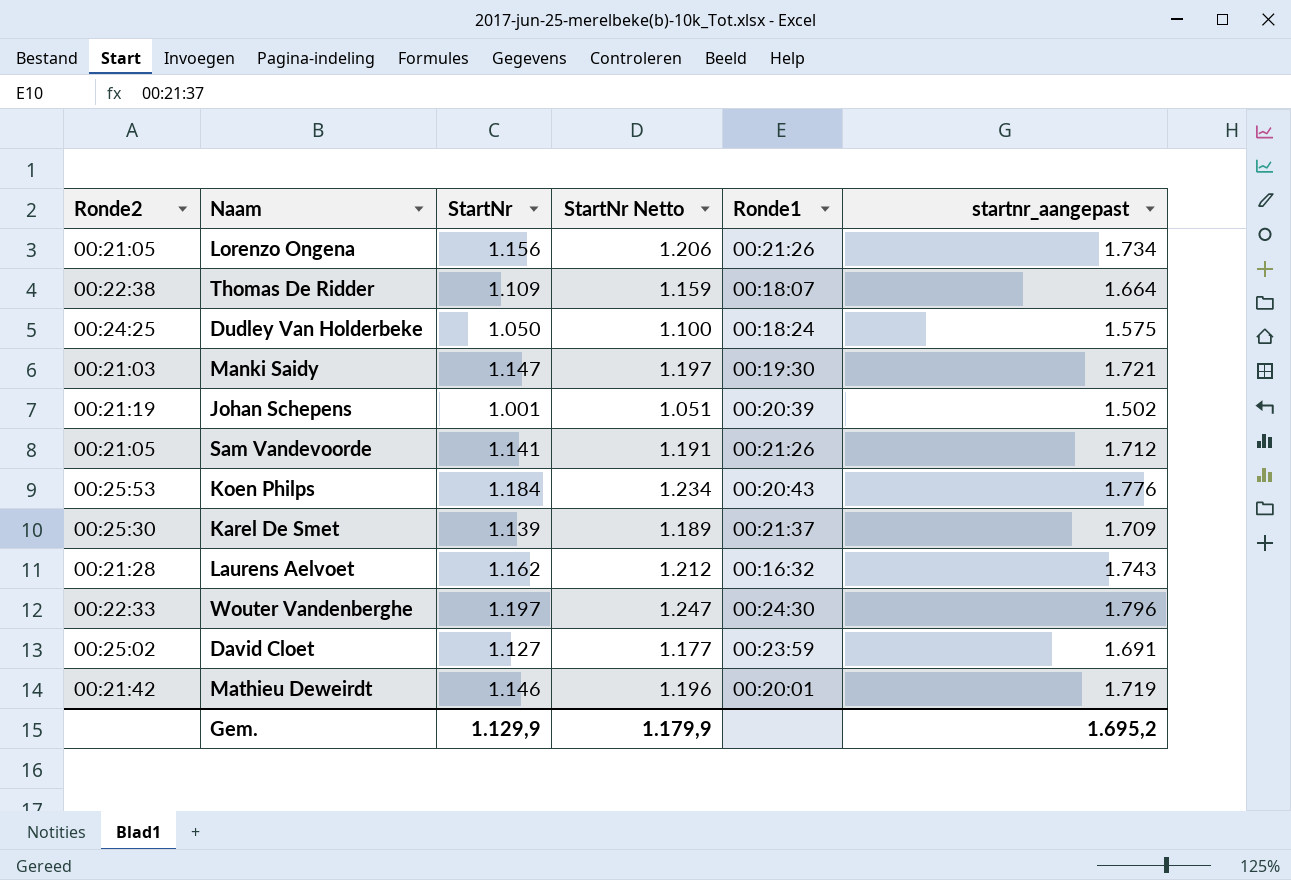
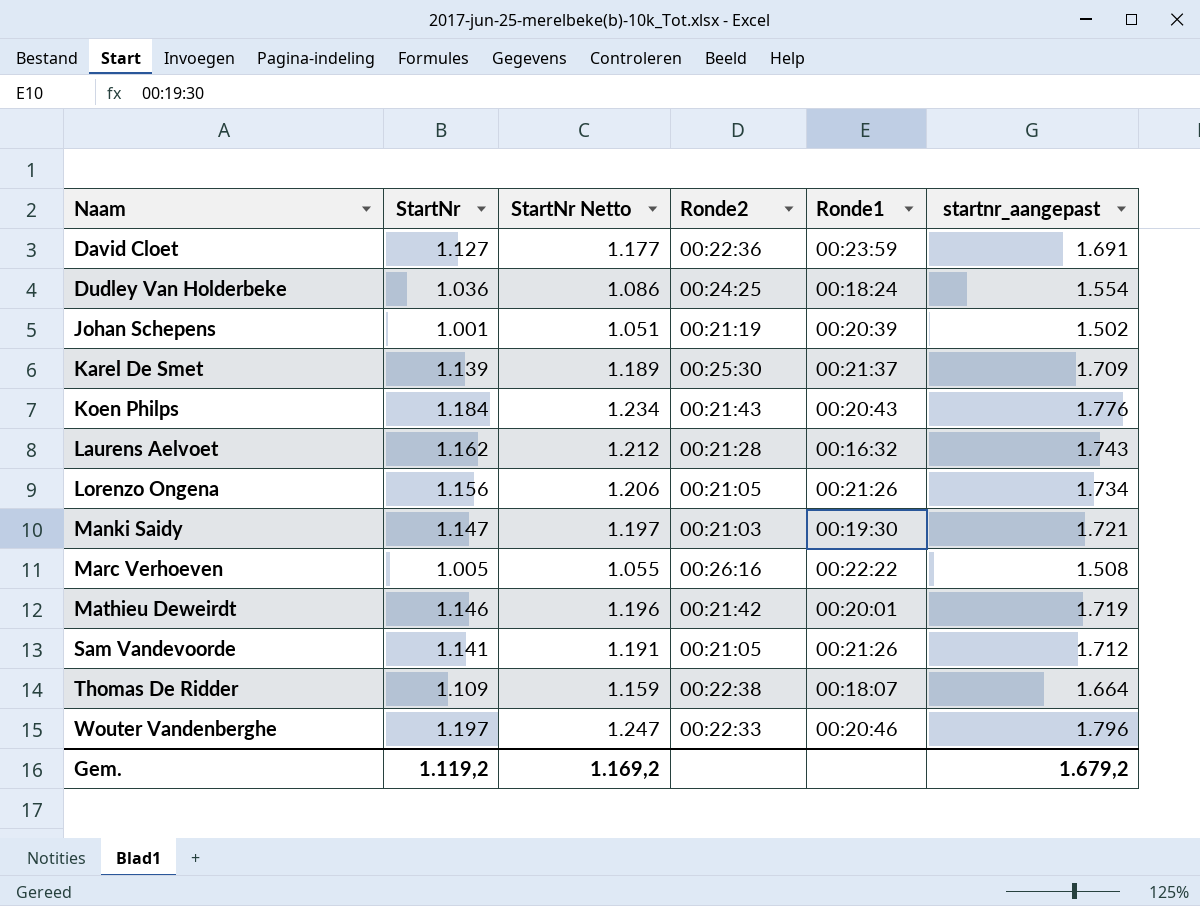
row order: none -> Naam ascending
column Ronde2 | position: 1 -> 4
David Cloet | Ronde2: 00:25:02 -> 00:22:36
Dudley Van Holderbeke | StartNr: 1.050 -> 1.036
Dudley Van Holderbeke | StartNr Netto: 1.100 -> 1.086
Dudley Van Holderbeke | startnr_aangepast: 1.575 -> 1.554
Koen Philps | Ronde2: 00:25:53 -> 00:21:43
row Marc Verhoeven: none -> 1.005 | 1.055 | 00:26:16 | 00:22:22 | 1.508
Wouter Vandenberghe | Ronde1: 00:24:30 -> 00:20:46
Gem. | StartNr: 1.129,9 -> 1.119,2
Gem. | StartNr Netto: 1.179,9 -> 1.169,2
Gem. | startnr_aangepast: 1.695,2 -> 1.679,2

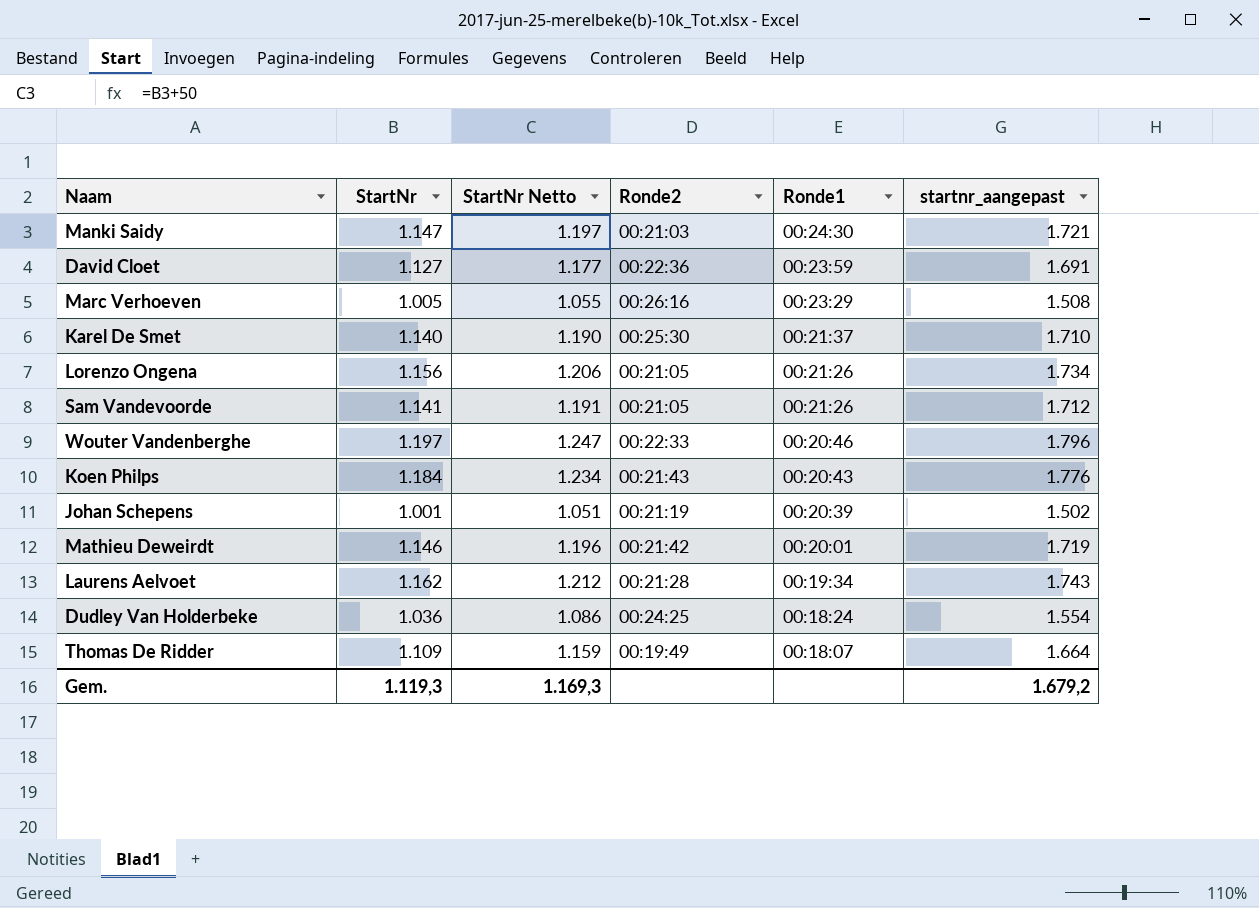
row order: Naam ascending -> Ronde1 descending
Manki Saidy | Ronde1: 00:19:30 -> 00:24:30
Marc Verhoeven | Ronde1: 00:22:22 -> 00:23:29
Karel De Smet | StartNr: 1.139 -> 1.140
Karel De Smet | StartNr Netto: 1.189 -> 1.190
Karel De Smet | startnr_aangepast: 1.709 -> 1.710
Laurens Aelvoet | Ronde1: 00:16:32 -> 00:19:34
Thomas De Ridder | Ronde2: 00:22:38 -> 00:19:49
Gem. | StartNr: 1.119,2 -> 1.119,3
Gem. | StartNr Netto: 1.169,2 -> 1.169,3

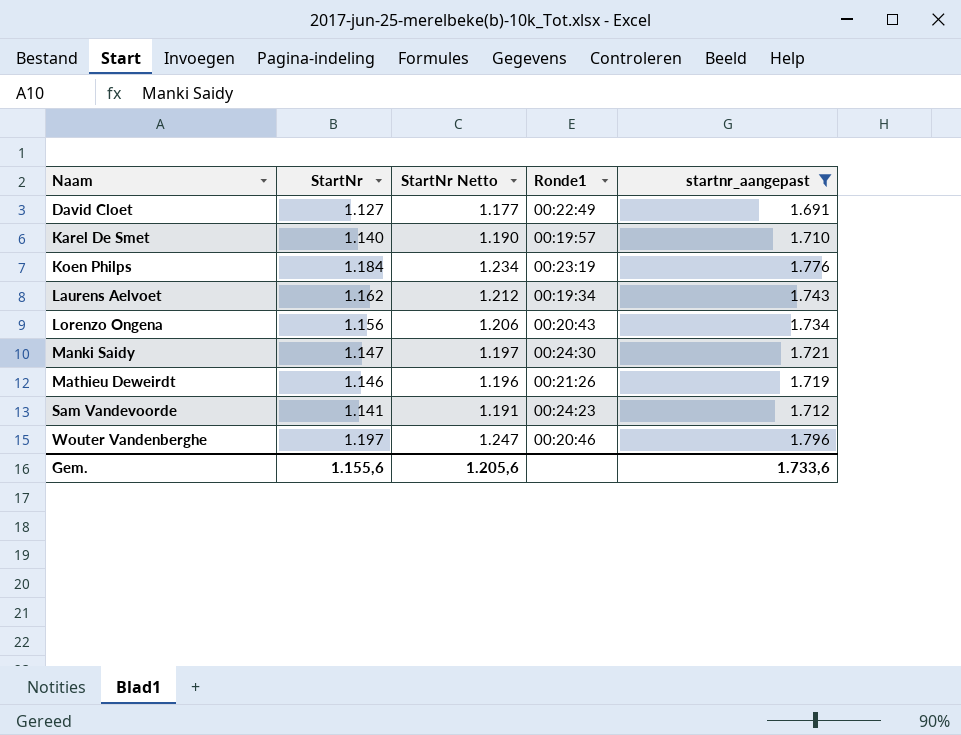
filter: none -> startnr_aangepast >= 1.691
row order: Ronde1 descending -> Naam ascending
column Ronde2 | position: 4 -> none
David Cloet | Ronde1: 00:23:59 -> 00:22:49
Karel De Smet | Ronde1: 00:21:37 -> 00:19:57
Koen Philps | Ronde1: 00:20:43 -> 00:23:19
Lorenzo Ongena | Ronde1: 00:21:26 -> 00:20:43
Mathieu Deweirdt | Ronde1: 00:20:01 -> 00:21:26
Sam Vandevoorde | Ronde1: 00:21:26 -> 00:24:23
Gem. | StartNr: 1.119,3 -> 1.155,6
Gem. | StartNr Netto: 1.169,3 -> 1.205,6
Gem. | startnr_aangepast: 1.679,2 -> 1.733,6

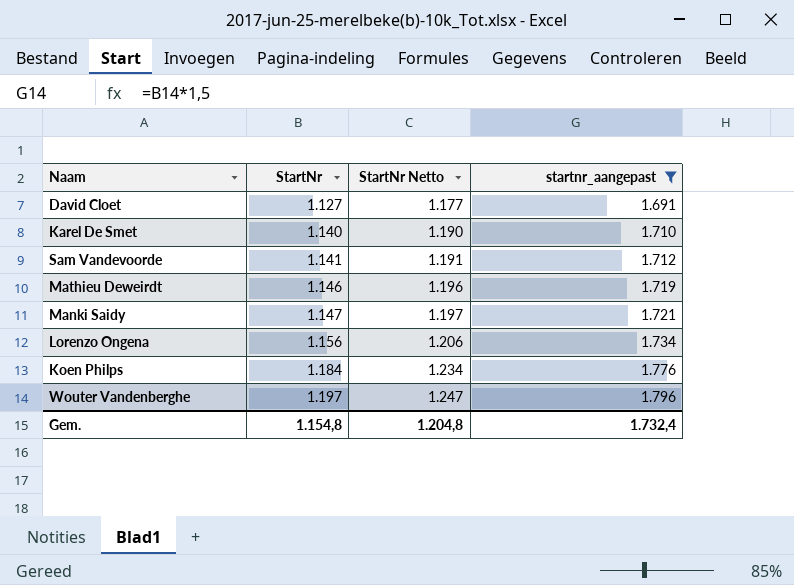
row order: Naam ascending -> StartNr ascending
column Ronde1 | position: 4 -> none
row Laurens Aelvoet: 1.162 | 1.212 | 00:19:34 | 1.743 -> none
Gem. | StartNr: 1.155,6 -> 1.154,8
Gem. | StartNr Netto: 1.205,6 -> 1.204,8
Gem. | startnr_aangepast: 1.733,6 -> 1.732,4

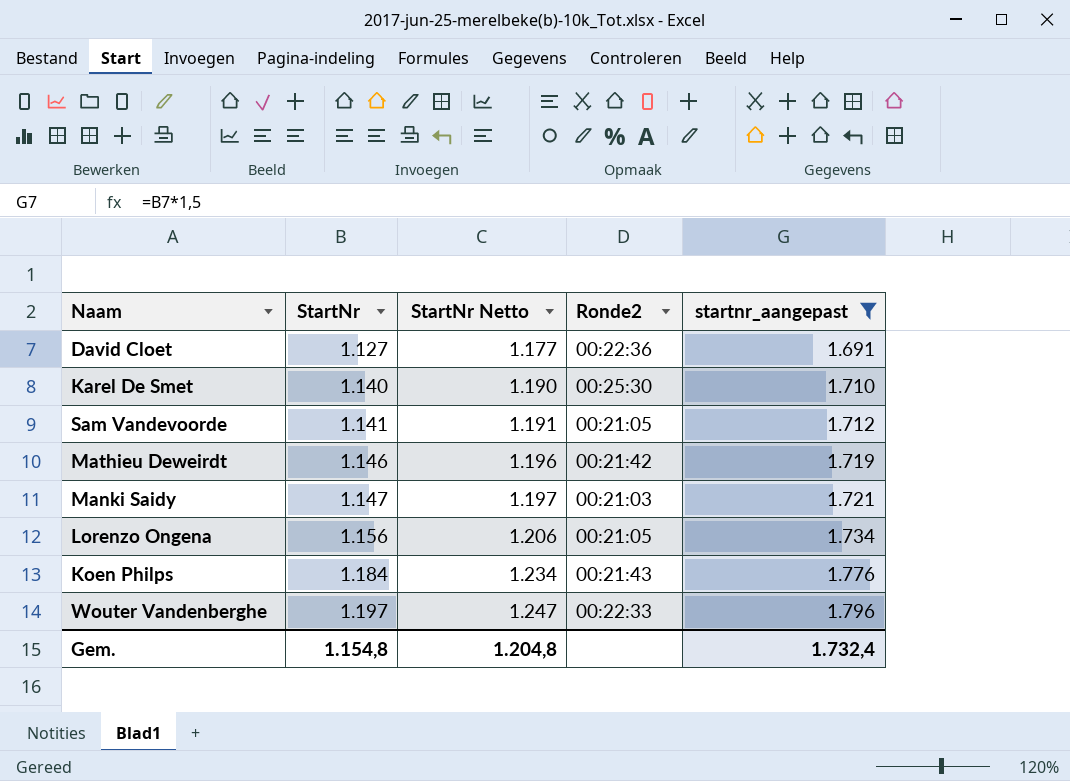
column Ronde2 | position: none -> 4

